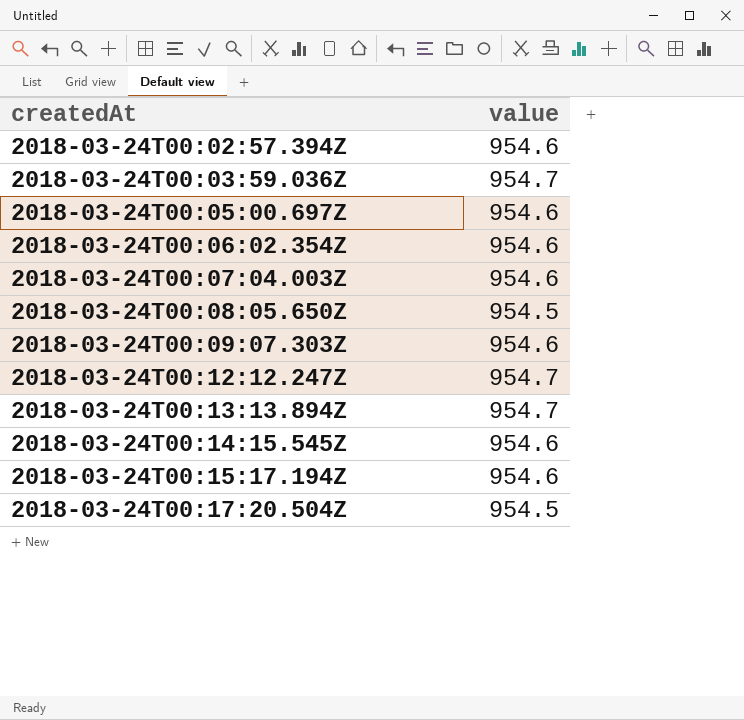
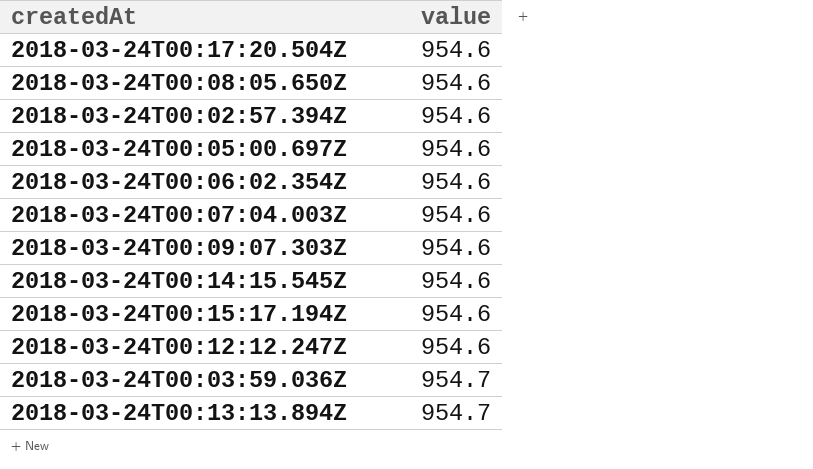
row order: createdAt ascending -> value ascending
2018-03-24T00:17:20.504Z | value: 954.5 -> 954.6
2018-03-24T00:08:05.650Z | value: 954.5 -> 954.6
2018-03-24T00:12:12.247Z | value: 954.7 -> 954.6

